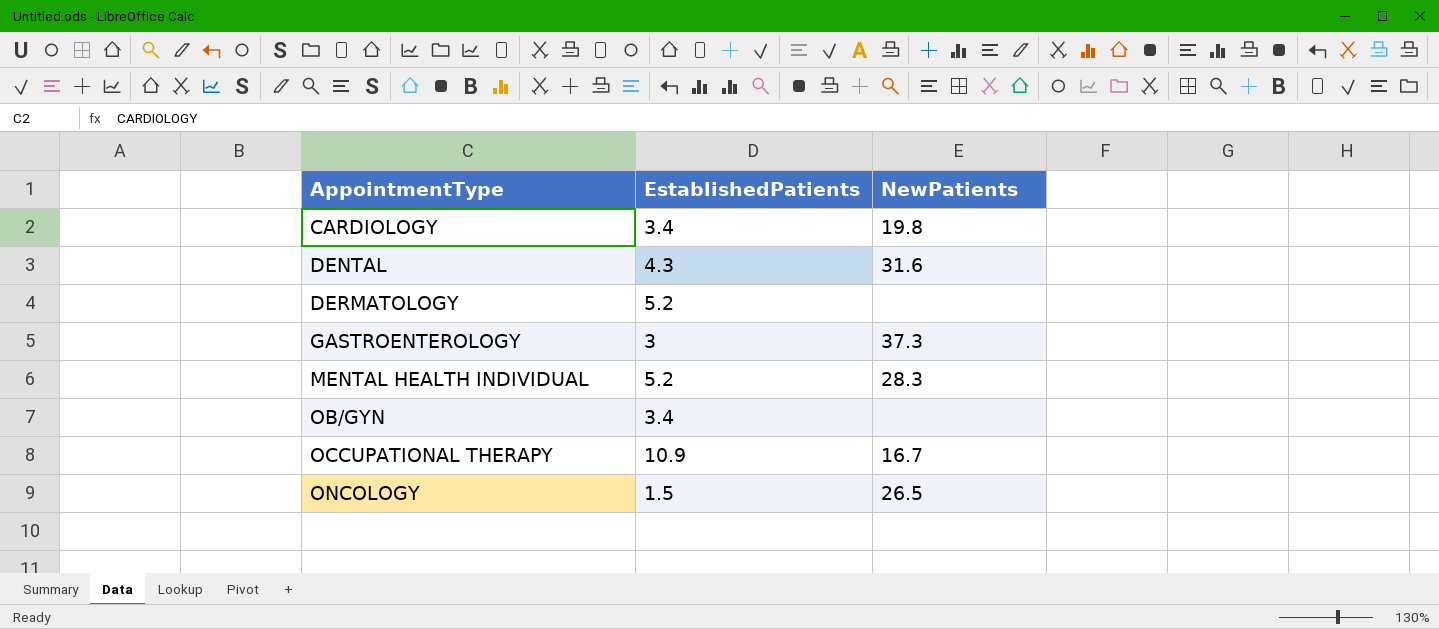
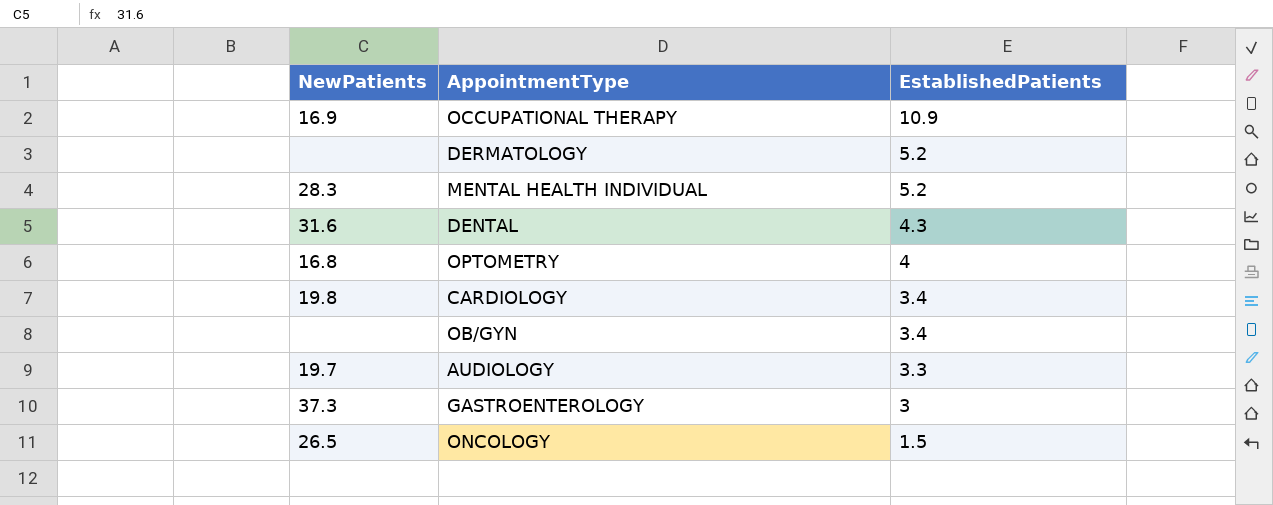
row order: AppointmentType ascending -> EstablishedPatients descending
column NewPatients | position: 3 -> 1
OCCUPATIONAL THERAPY | NewPatients: 16.7 -> 16.9
row OPTOMETRY: none -> 16.8 | 4
row AUDIOLOGY: none -> 19.7 | 3.3

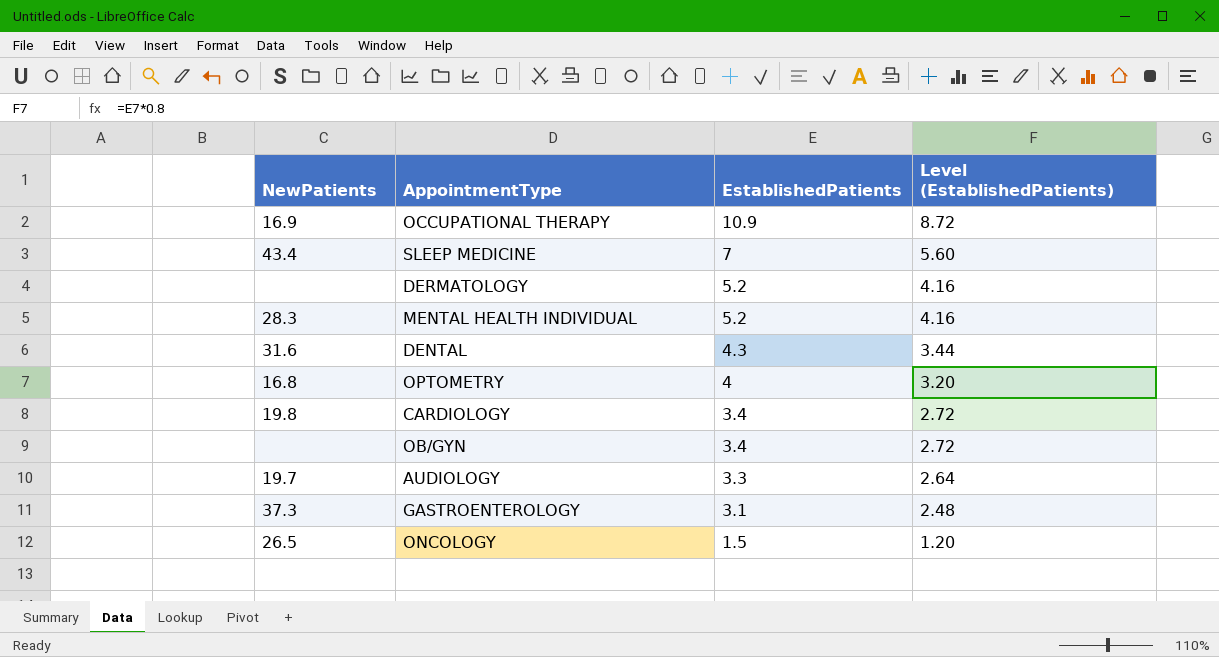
column Level (EstablishedPatients) | formula: none -> [EstablishedPatients] * 0.8
row SLEEP MEDICINE: none -> 43.4 | 7 | 5.60
GASTROENTEROLOGY | EstablishedPatients: 3 -> 3.1

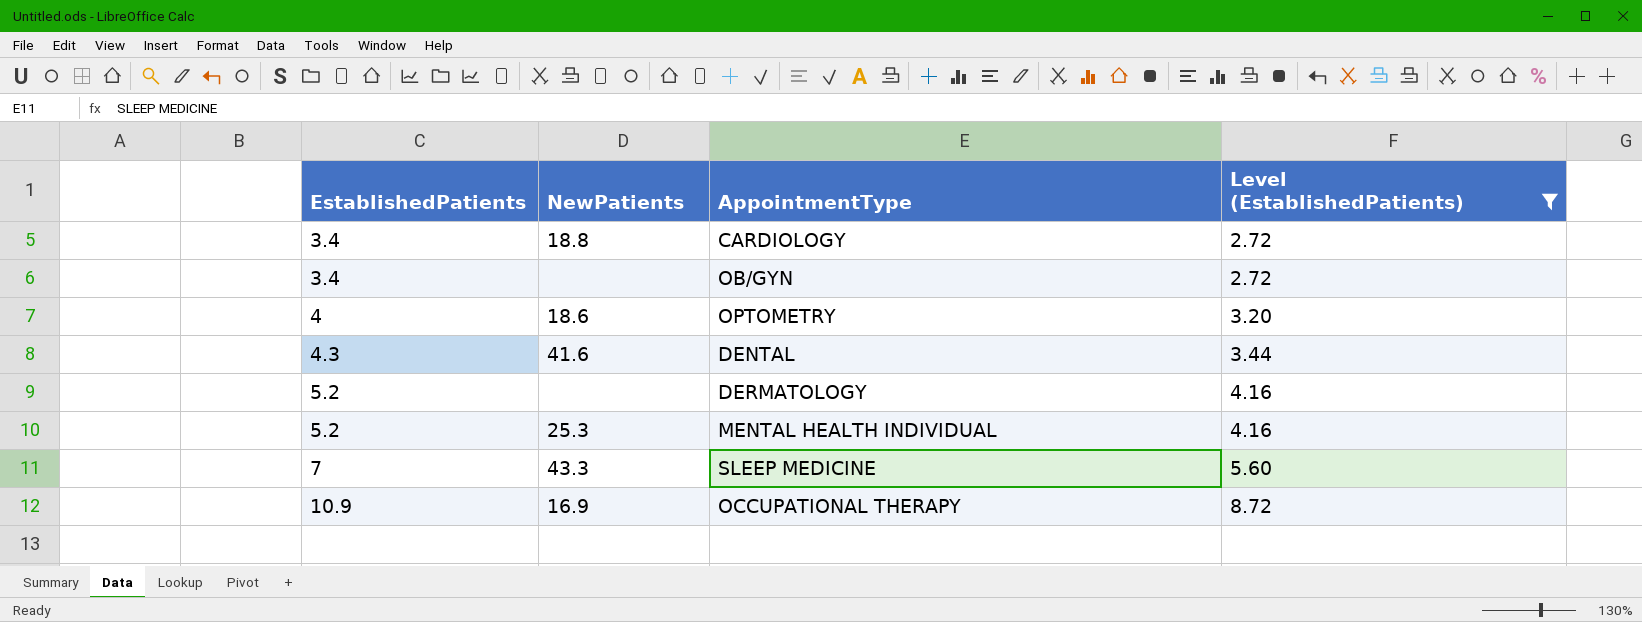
filter: none -> Level (EstablishedPatients) >= 2.72
row order: EstablishedPatients descending -> EstablishedPatients ascending
column EstablishedPatients | position: 3 -> 1
CARDIOLOGY | NewPatients: 19.8 -> 18.8
OPTOMETRY | NewPatients: 16.8 -> 18.6
DENTAL | NewPatients: 31.6 -> 41.6
MENTAL HEALTH INDIVIDUAL | NewPatients: 28.3 -> 25.3
SLEEP MEDICINE | NewPatients: 43.4 -> 43.3

